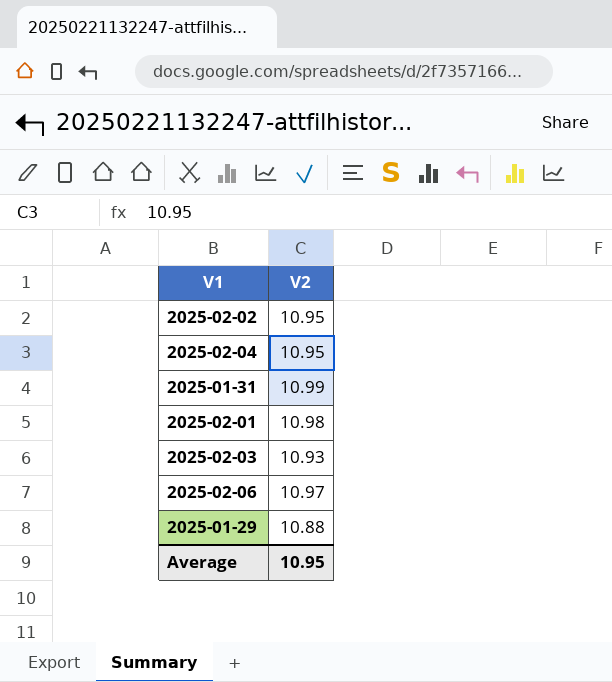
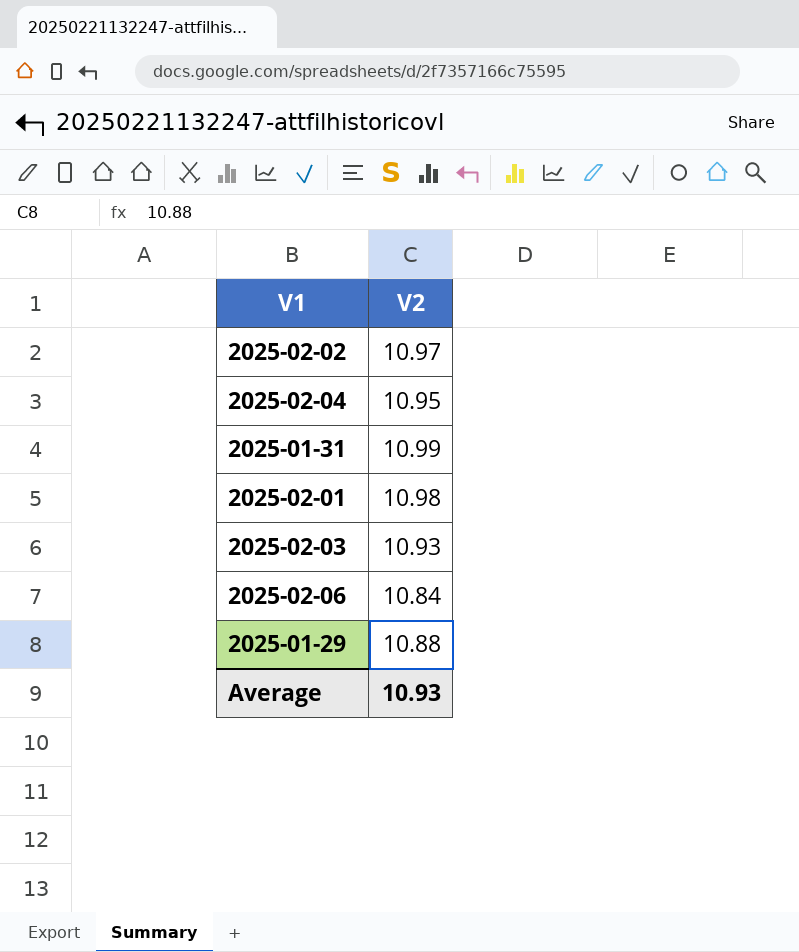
2025-02-02 | V2: 10.95 -> 10.97
2025-02-06 | V2: 10.97 -> 10.84
Average | V2: 10.95 -> 10.93

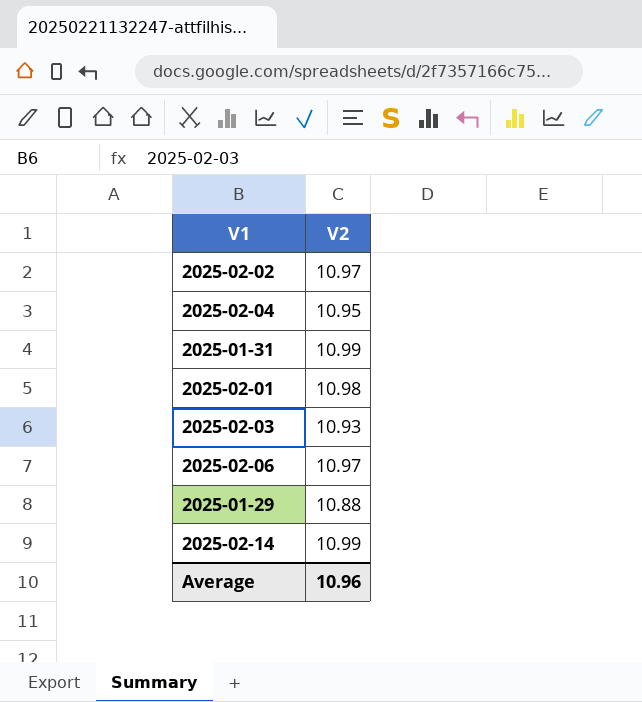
2025-02-06 | V2: 10.84 -> 10.97
row 2025-02-14: none -> 10.99
Average | V2: 10.93 -> 10.96

